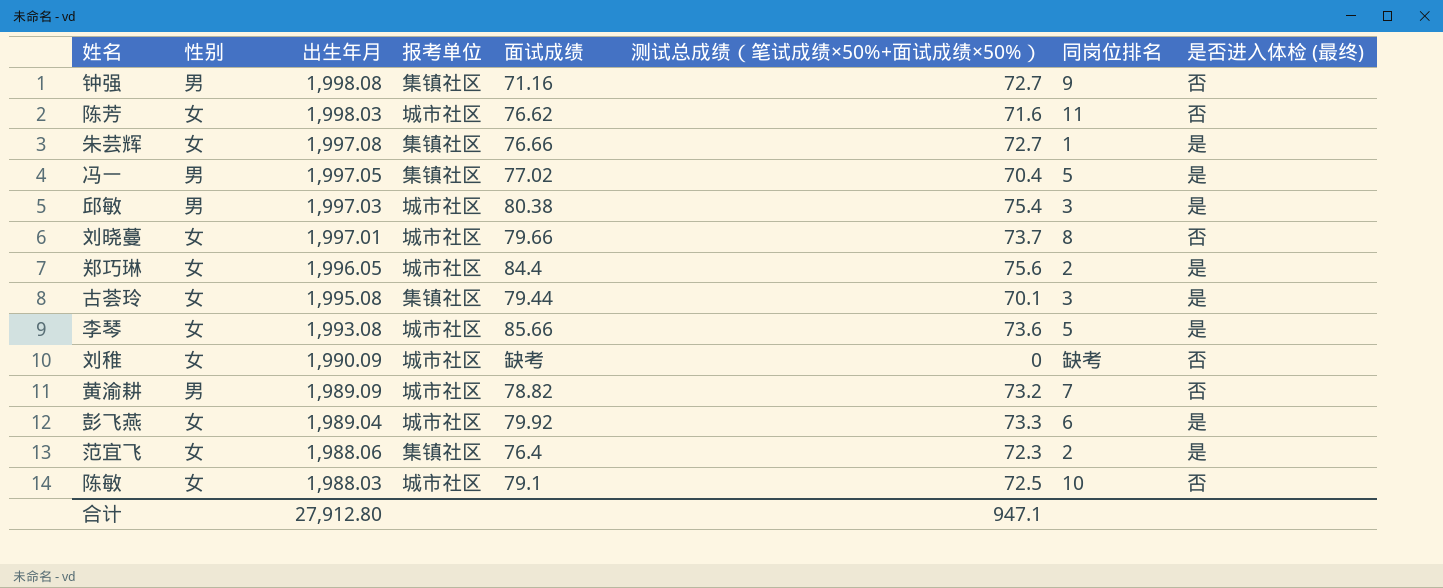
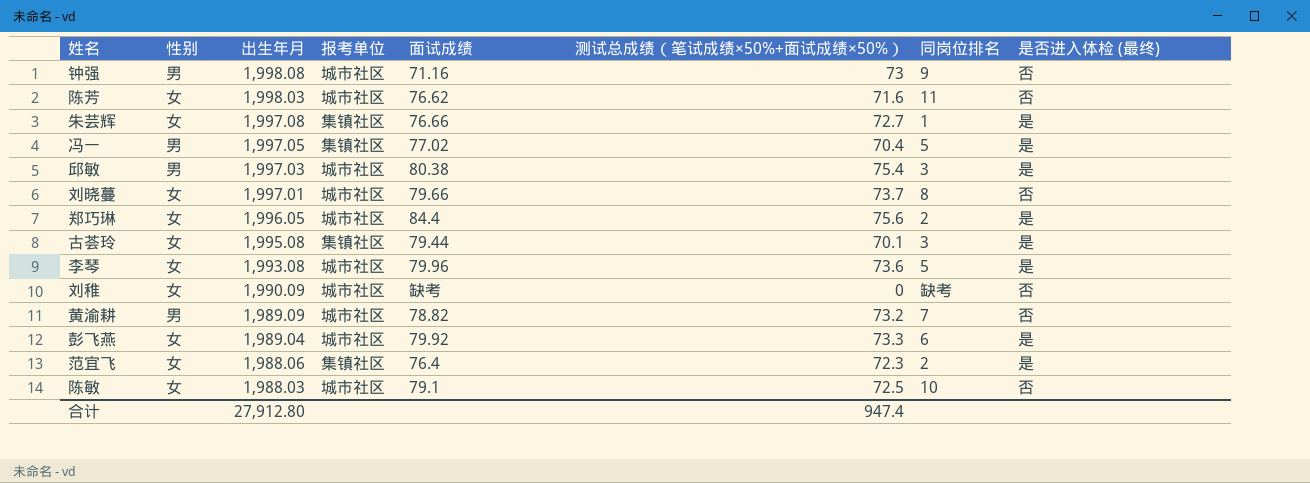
钟强 | 报考单位: 集镇社区 -> 城市社区
钟强 | 测试总成绩（笔试成绩×50%+面试成绩×50%）: 72.7 -> 73
李琴 | 面试成绩: 85.66 -> 79.96
合计 | 测试总成绩（笔试成绩×50%+面试成绩×50%）: 947.1 -> 947.4

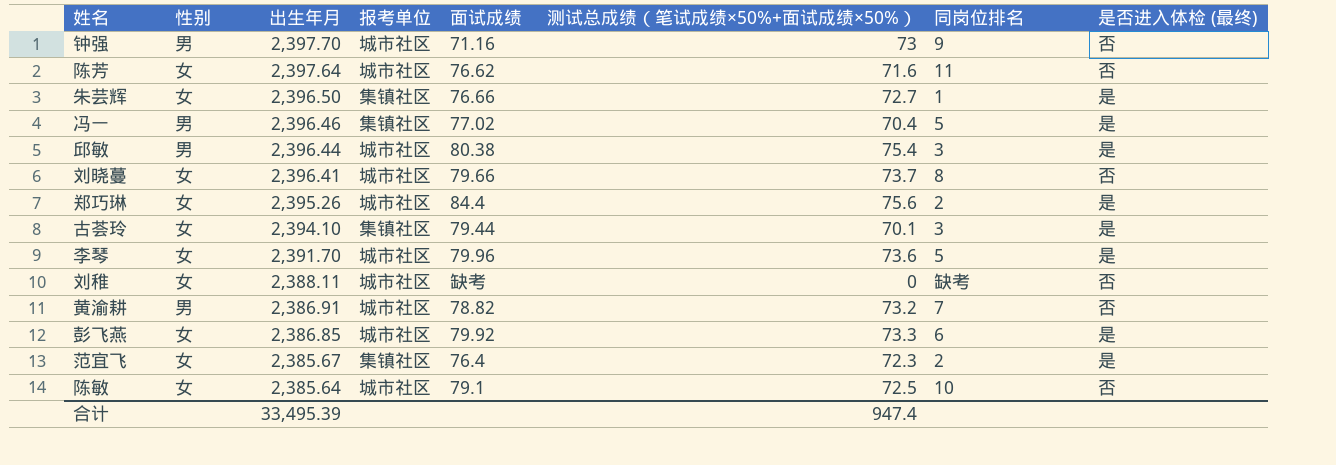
钟强 | 出生年月: 1,998.08 -> 2,397.70
陈芳 | 出生年月: 1,998.03 -> 2,397.64
朱芸辉 | 出生年月: 1,997.08 -> 2,396.50
冯一 | 出生年月: 1,997.05 -> 2,396.46
邱敏 | 出生年月: 1,997.03 -> 2,396.44
刘晓蔓 | 出生年月: 1,997.01 -> 2,396.41
郑巧琳 | 出生年月: 1,996.05 -> 2,395.26
古荟玲 | 出生年月: 1,995.08 -> 2,394.10
李琴 | 出生年月: 1,993.08 -> 2,391.70
刘稚 | 出生年月: 1,990.09 -> 2,388.11
黄渝耕 | 出生年月: 1,989.09 -> 2,386.91
彭飞燕 | 出生年月: 1,989.04 -> 2,386.85
范宜飞 | 出生年月: 1,988.06 -> 2,385.67
陈敏 | 出生年月: 1,988.03 -> 2,385.64
合计 | 出生年月: 27,912.80 -> 33,495.39

